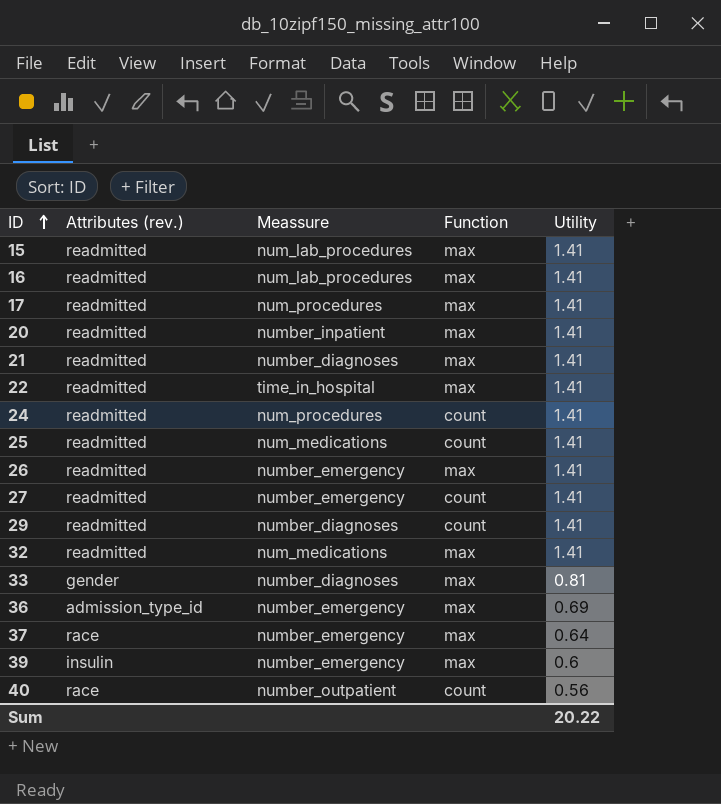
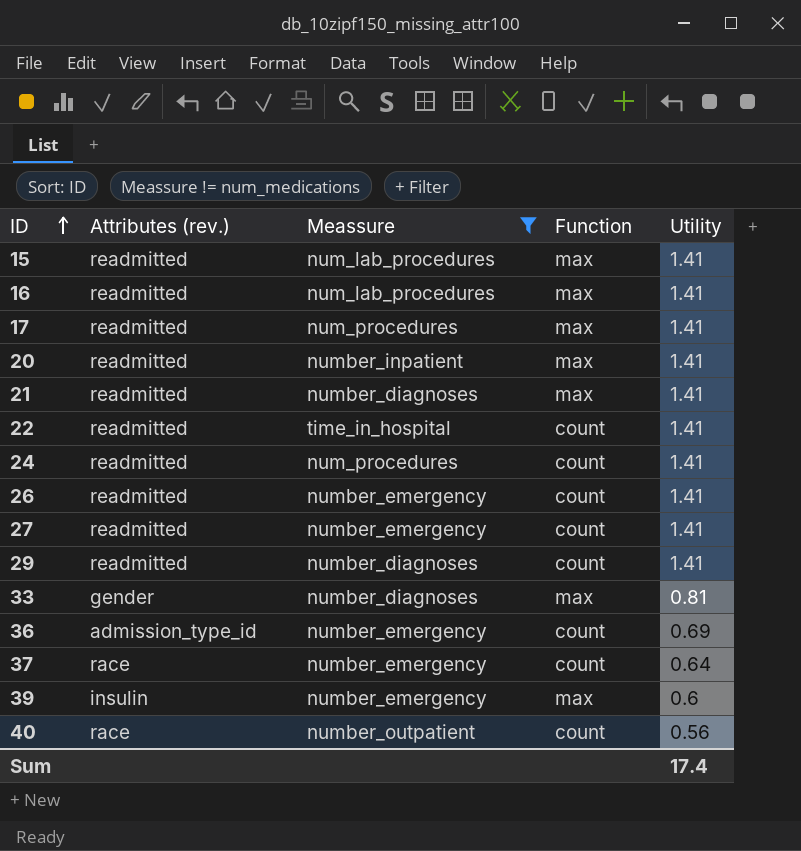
filter: none -> Meassure != num_medications
22 | Function: max -> count
26 | Function: max -> count
36 | Function: max -> count
37 | Function: max -> count
Sum | Utility: 20.22 -> 17.4

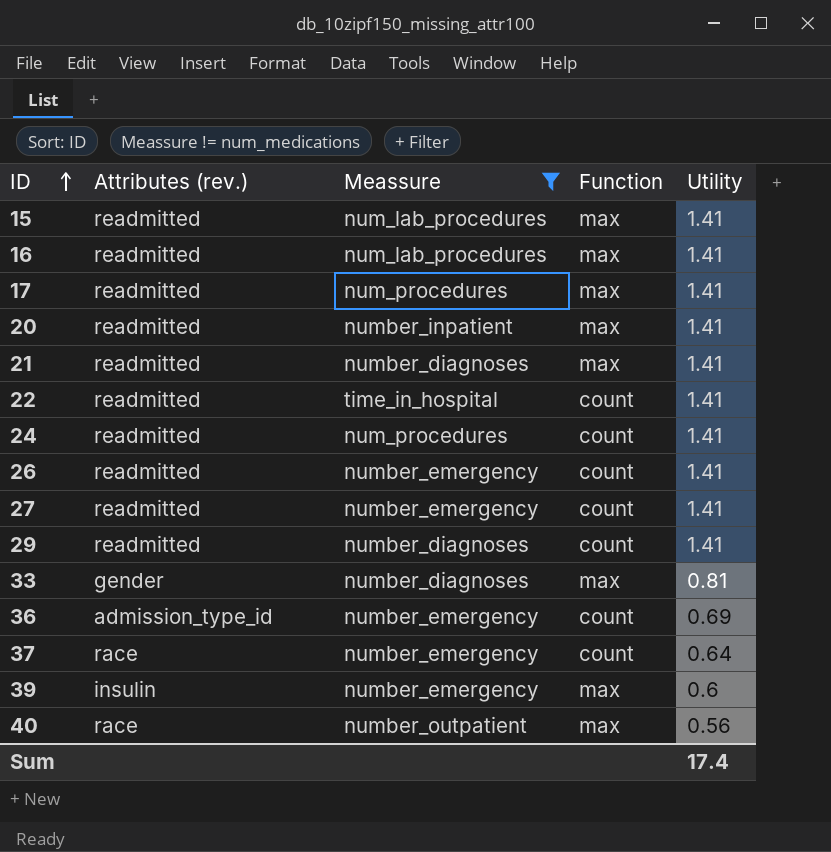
40 | Function: count -> max

